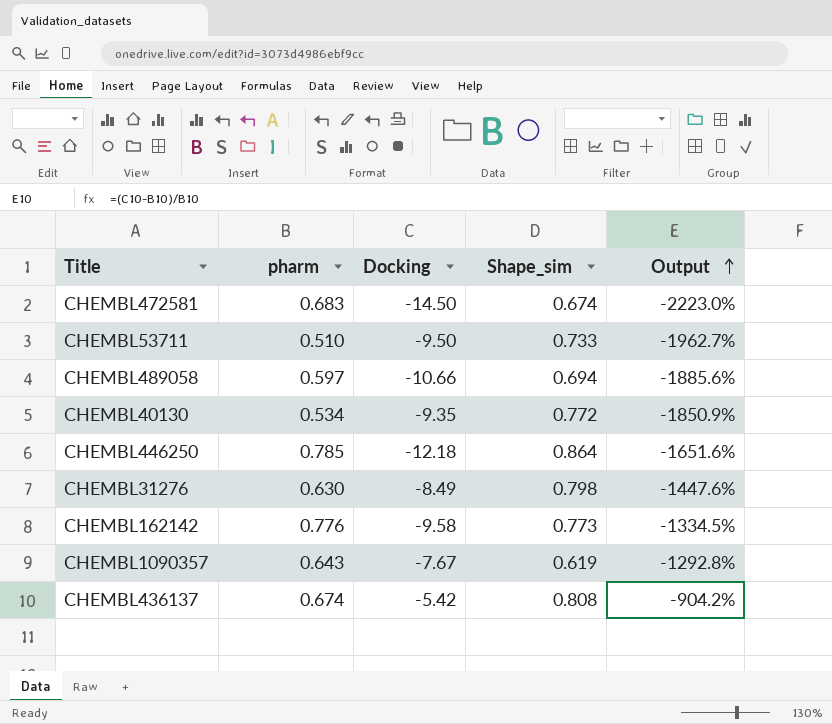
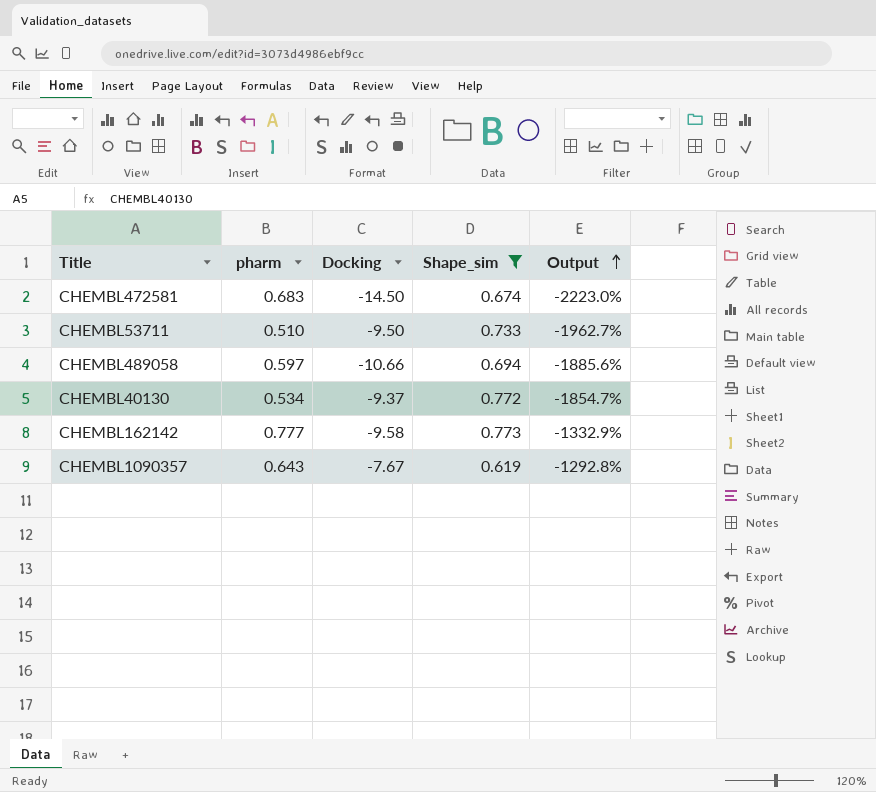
filter: none -> Shape_sim <= 0.773
CHEMBL40130 | Docking: -9.35 -> -9.37
CHEMBL40130 | Output: -1850.9% -> -1854.7%
CHEMBL162142 | pharm: 0.776 -> 0.777
CHEMBL162142 | Output: -1334.5% -> -1332.9%

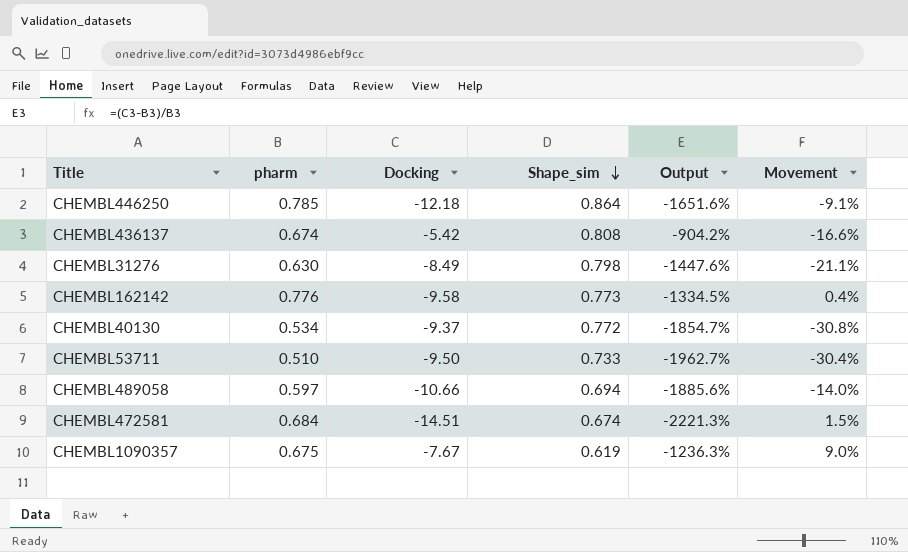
filter: Shape_sim <= 0.773 -> none
row order: Output ascending -> Shape_sim descending
column Movement | formula: none -> ([pharm] - [Shape_sim]) / [Shape_sim]
CHEMBL162142 | pharm: 0.777 -> 0.776
CHEMBL162142 | Output: -1332.9% -> -1334.5%
CHEMBL472581 | pharm: 0.683 -> 0.684
CHEMBL472581 | Docking: -14.50 -> -14.51
CHEMBL472581 | Output: -2223.0% -> -2221.3%
CHEMBL1090357 | pharm: 0.643 -> 0.675
CHEMBL1090357 | Output: -1292.8% -> -1236.3%

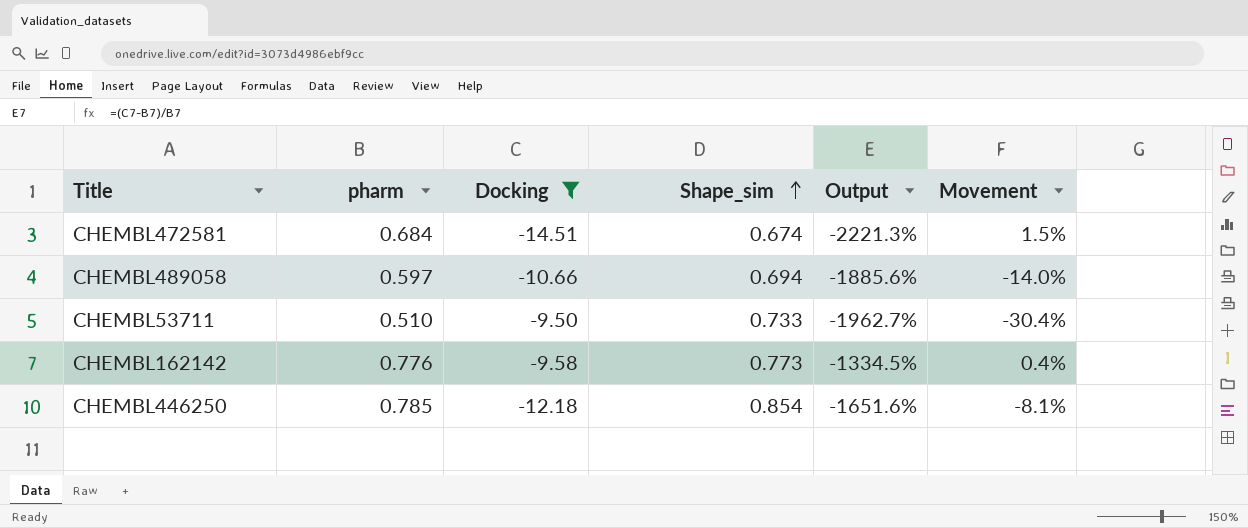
filter: none -> Docking <= -9.50
row order: Shape_sim descending -> Shape_sim ascending
CHEMBL446250 | Shape_sim: 0.864 -> 0.854
CHEMBL446250 | Movement: -9.1% -> -8.1%

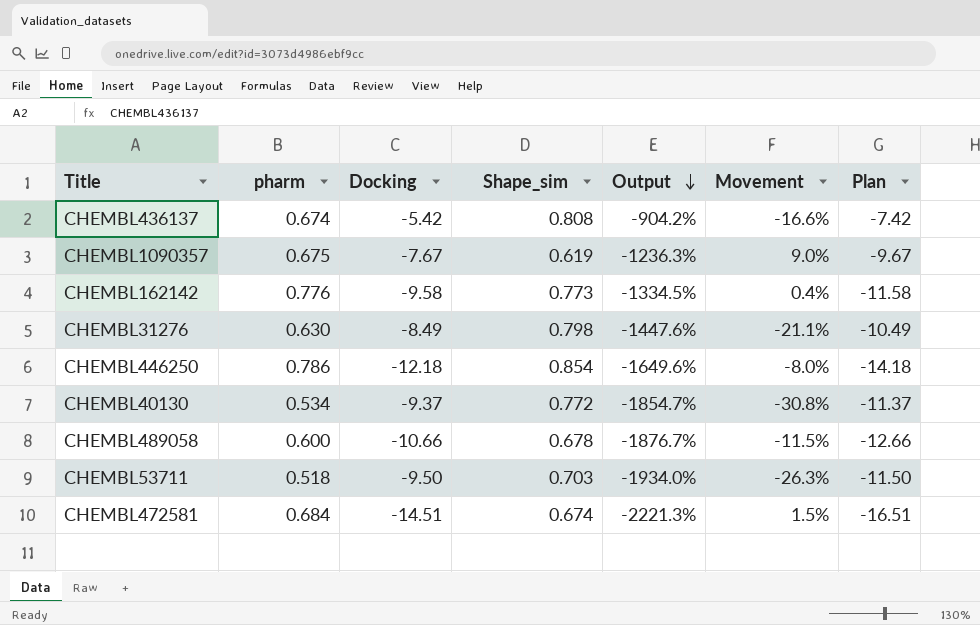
filter: Docking <= -9.50 -> none
row order: Shape_sim ascending -> Output descending
column Plan | formula: none -> [Docking] - 2
CHEMBL446250 | pharm: 0.785 -> 0.786
CHEMBL446250 | Output: -1651.6% -> -1649.6%
CHEMBL446250 | Movement: -8.1% -> -8.0%
CHEMBL489058 | pharm: 0.597 -> 0.600
CHEMBL489058 | Shape_sim: 0.694 -> 0.678
CHEMBL489058 | Output: -1885.6% -> -1876.7%
CHEMBL489058 | Movement: -14.0% -> -11.5%
CHEMBL53711 | pharm: 0.510 -> 0.518
CHEMBL53711 | Shape_sim: 0.733 -> 0.703
CHEMBL53711 | Output: -1962.7% -> -1934.0%
CHEMBL53711 | Movement: -30.4% -> -26.3%

